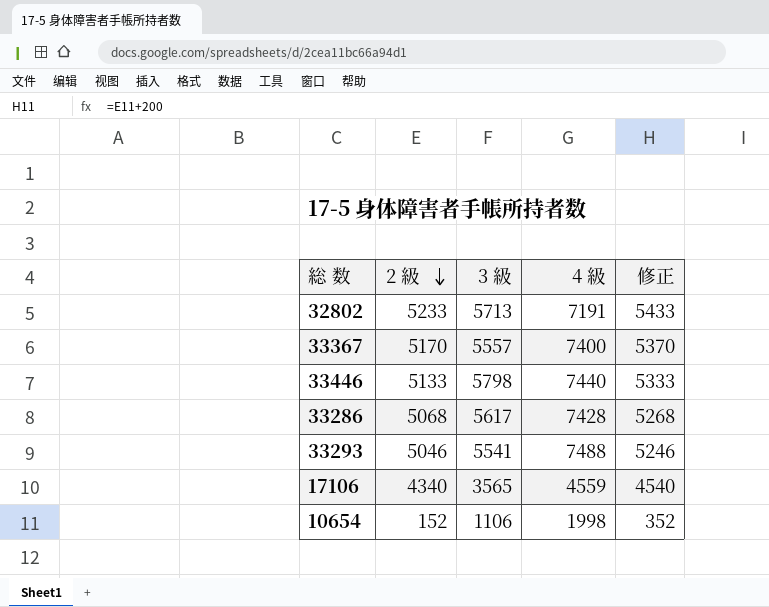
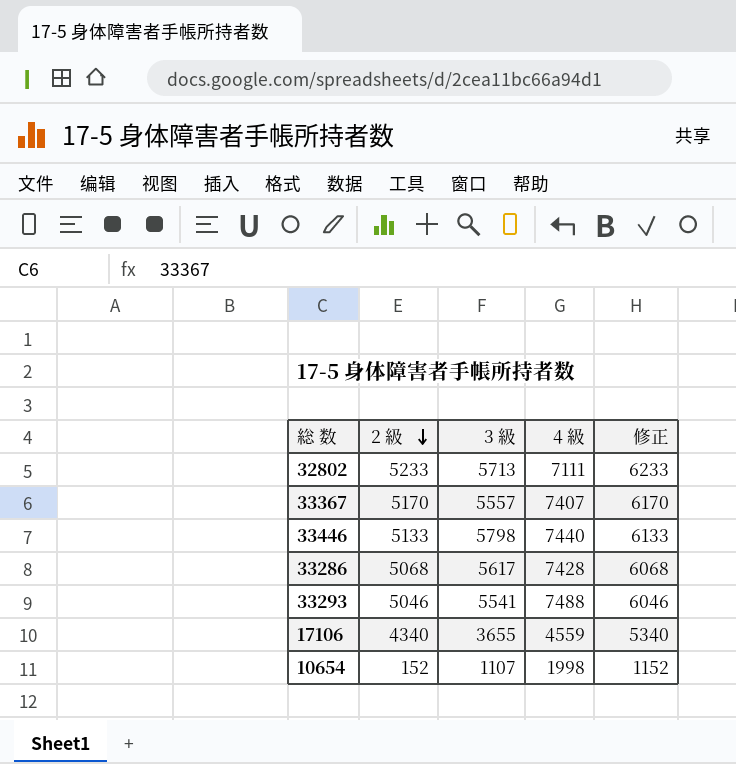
column 修正 | formula: [2 級] + 200 -> [2 級] + 1000
32802 | 4 級: 7191 -> 7111
33367 | 4 級: 7400 -> 7407
17106 | 3 級: 3565 -> 3655
10654 | 3 級: 1106 -> 1107

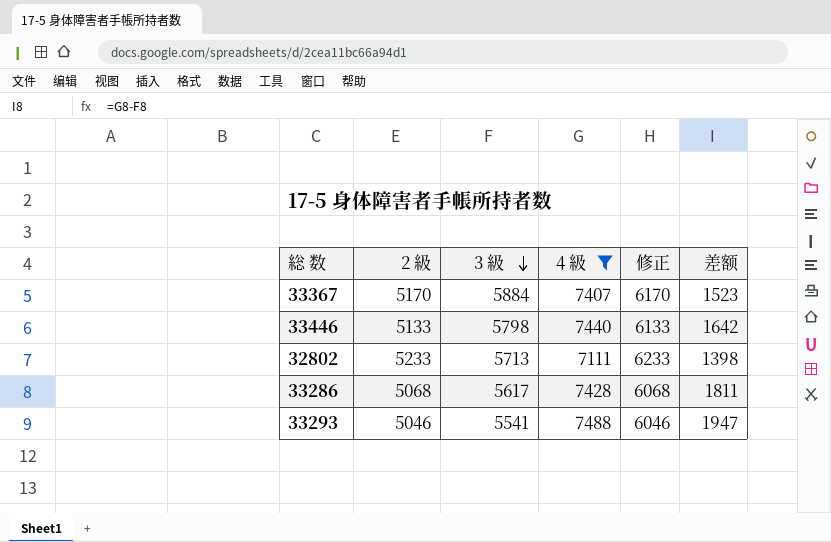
filter: none -> 4 級 >= 7111
row order: 2 級 descending -> 3 級 descending
column 差额 | formula: none -> [4 級] - [3 級]
33367 | 3 級: 5557 -> 5884

